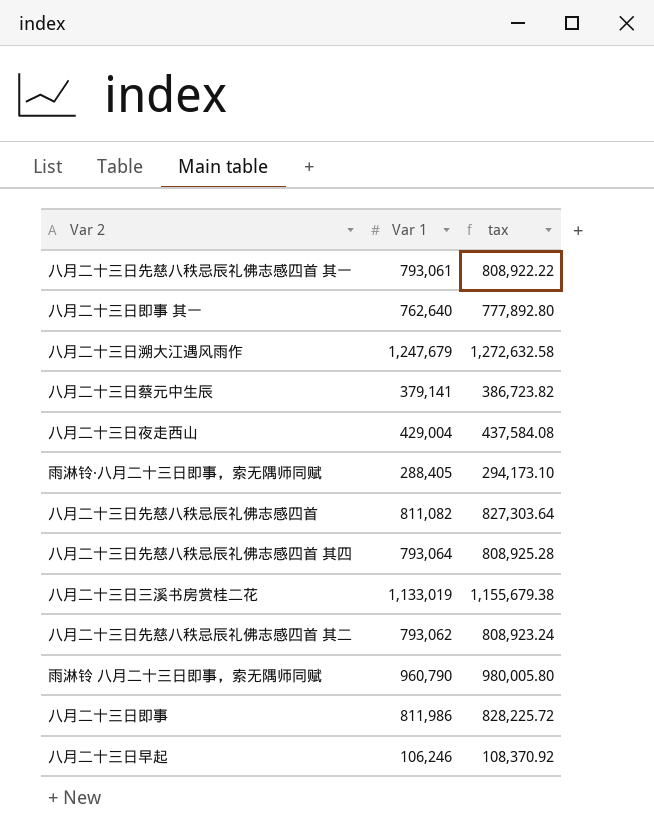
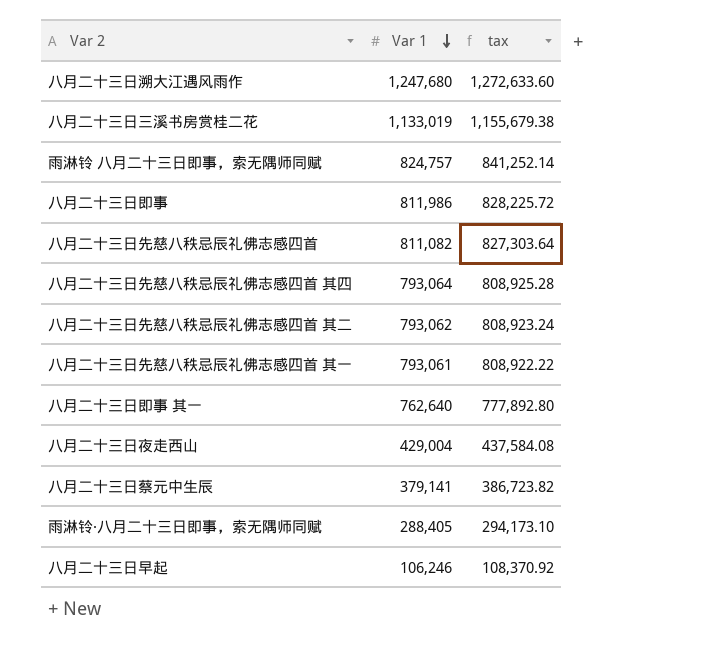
row order: none -> Var 1 descending
八月二十三日溯大江遇风雨作 | Var 1: 1,247,679 -> 1,247,680
八月二十三日溯大江遇风雨作 | tax: 1,272,632.58 -> 1,272,633.60
雨淋铃 八月二十三日即事，索无隅师同赋 | Var 1: 960,790 -> 824,757
雨淋铃 八月二十三日即事，索无隅师同赋 | tax: 980,005.80 -> 841,252.14

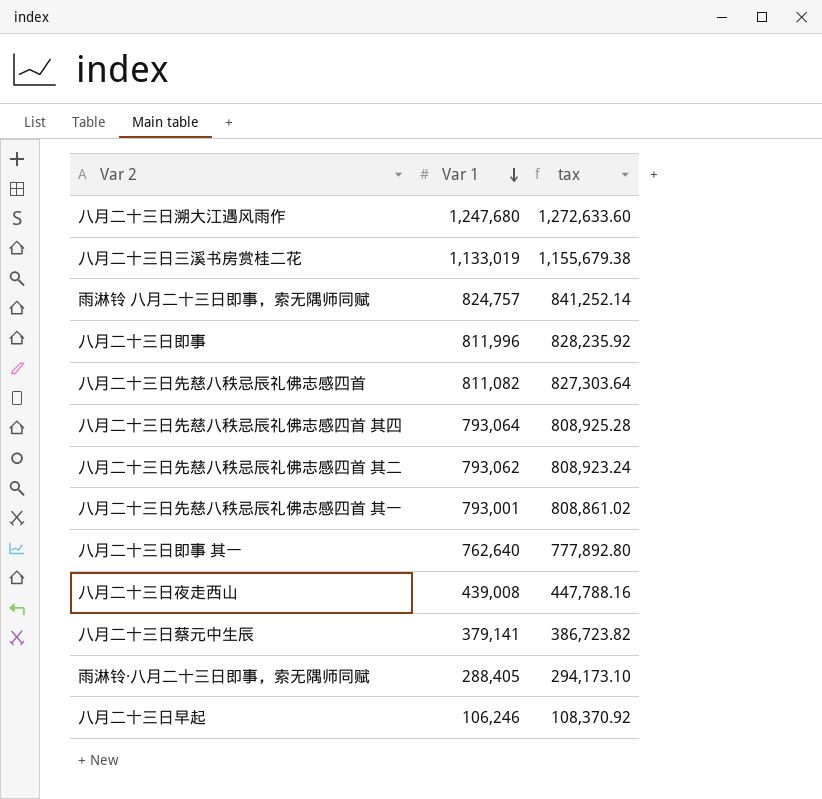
八月二十三日即事 | Var 1: 811,986 -> 811,996
八月二十三日即事 | tax: 828,225.72 -> 828,235.92
八月二十三日先慈八秩忌辰礼佛志感四首 其一 | Var 1: 793,061 -> 793,001
八月二十三日先慈八秩忌辰礼佛志感四首 其一 | tax: 808,922.22 -> 808,861.02
八月二十三日夜走西山 | Var 1: 429,004 -> 439,008
八月二十三日夜走西山 | tax: 437,584.08 -> 447,788.16

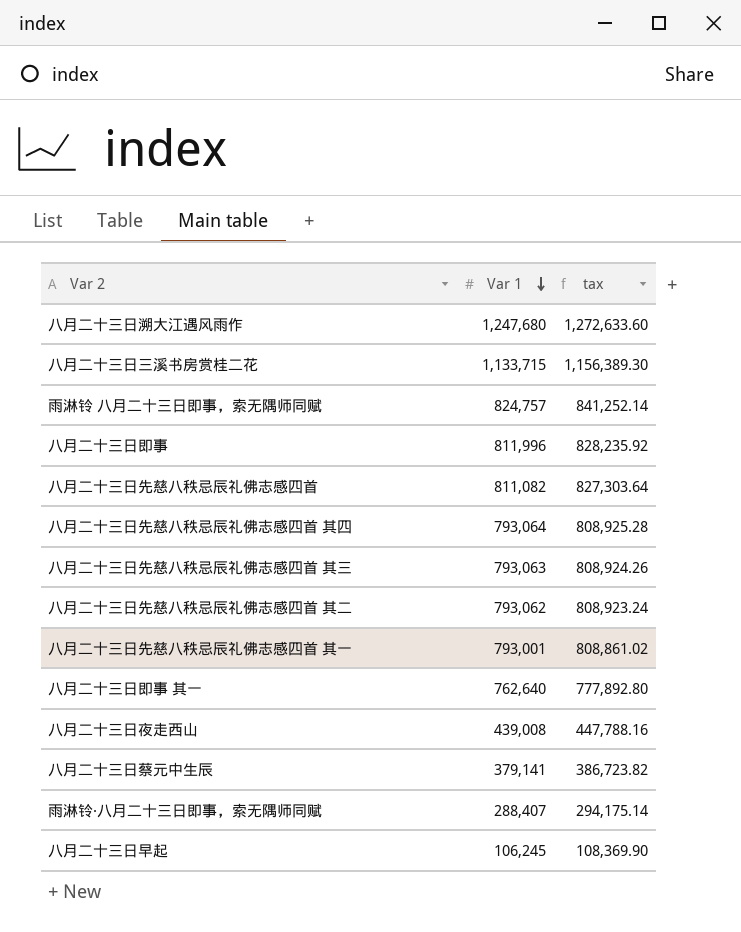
八月二十三日三溪书房赏桂二花 | Var 1: 1,133,019 -> 1,133,715
八月二十三日三溪书房赏桂二花 | tax: 1,155,679.38 -> 1,156,389.30
row 八月二十三日先慈八秩忌辰礼佛志感四首 其三: none -> 793,063 | 808,924.26
雨淋铃·八月二十三日即事，索无隅师同赋 | Var 1: 288,405 -> 288,407
雨淋铃·八月二十三日即事，索无隅师同赋 | tax: 294,173.10 -> 294,175.14
八月二十三日早起 | Var 1: 106,246 -> 106,245
八月二十三日早起 | tax: 108,370.92 -> 108,369.90

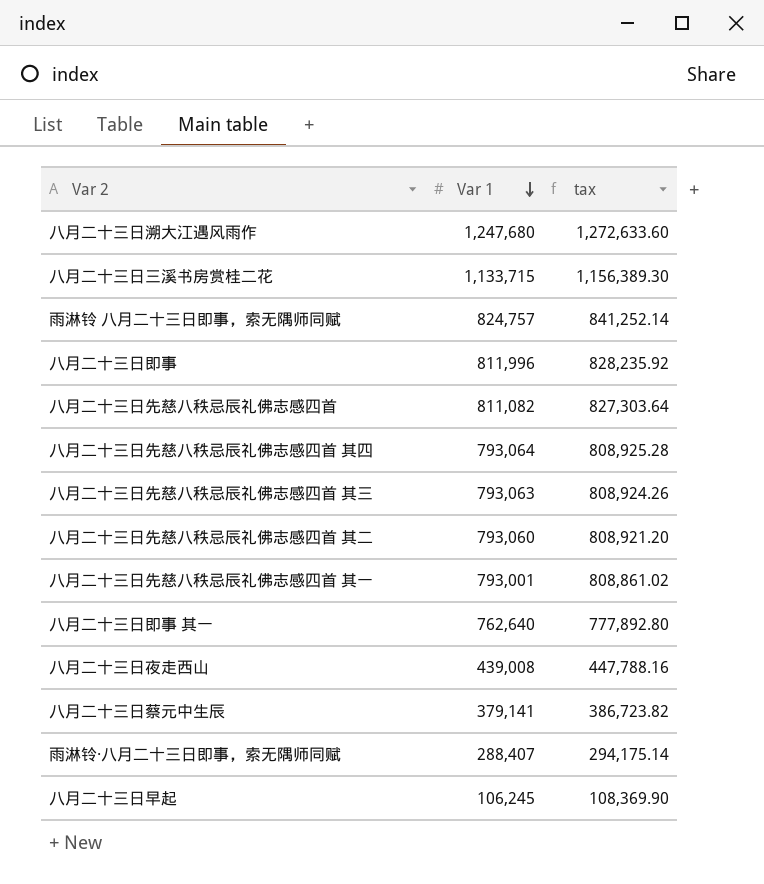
八月二十三日先慈八秩忌辰礼佛志感四首 其二 | Var 1: 793,062 -> 793,060
八月二十三日先慈八秩忌辰礼佛志感四首 其二 | tax: 808,923.24 -> 808,921.20

